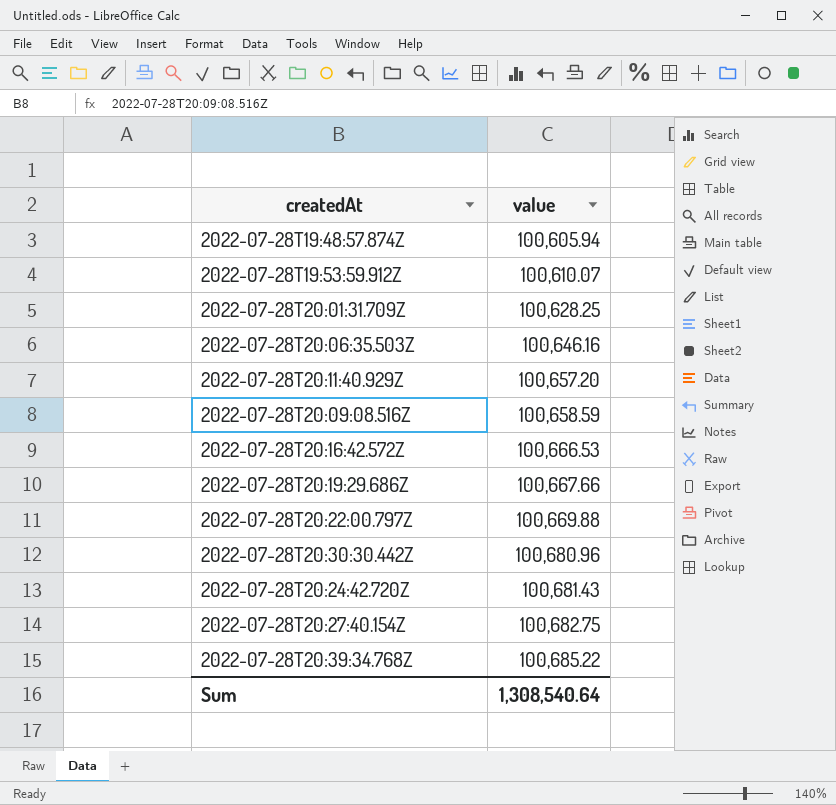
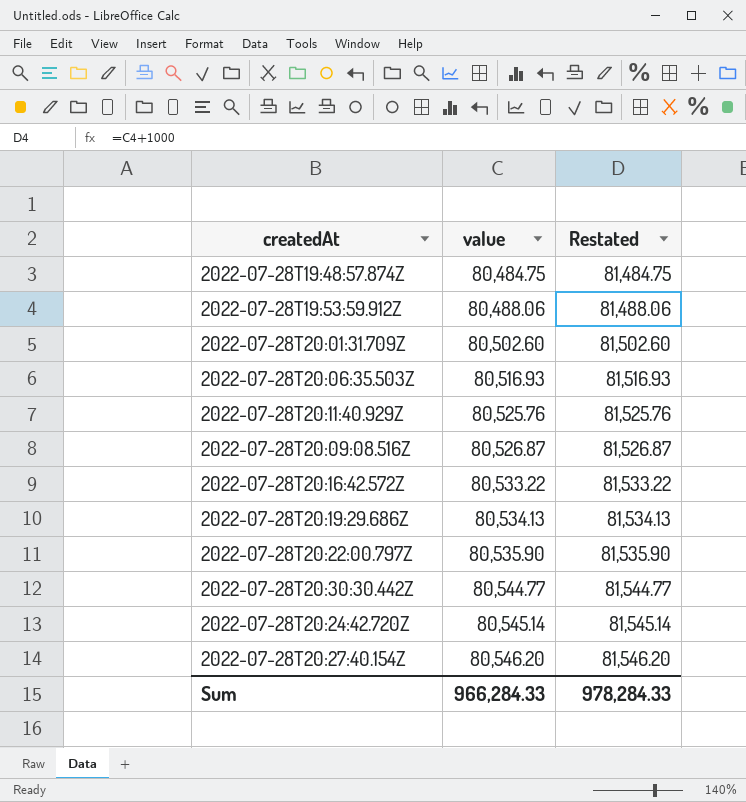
column Restated | formula: none -> [value] + 1000
row 2022-07-28T20:39:34.768Z: 100,685.22 -> none
2022-07-28T19:48:57.874Z | value: 100,605.94 -> 80,484.75
2022-07-28T19:53:59.912Z | value: 100,610.07 -> 80,488.06
2022-07-28T20:01:31.709Z | value: 100,628.25 -> 80,502.60
2022-07-28T20:06:35.503Z | value: 100,646.16 -> 80,516.93
2022-07-28T20:11:40.929Z | value: 100,657.20 -> 80,525.76
2022-07-28T20:09:08.516Z | value: 100,658.59 -> 80,526.87
2022-07-28T20:16:42.572Z | value: 100,666.53 -> 80,533.22
2022-07-28T20:19:29.686Z | value: 100,667.66 -> 80,534.13
2022-07-28T20:22:00.797Z | value: 100,669.88 -> 80,535.90
2022-07-28T20:30:30.442Z | value: 100,680.96 -> 80,544.77
2022-07-28T20:24:42.720Z | value: 100,681.43 -> 80,545.14
2022-07-28T20:27:40.154Z | value: 100,682.75 -> 80,546.20
Sum | value: 1,308,540.64 -> 966,284.33

